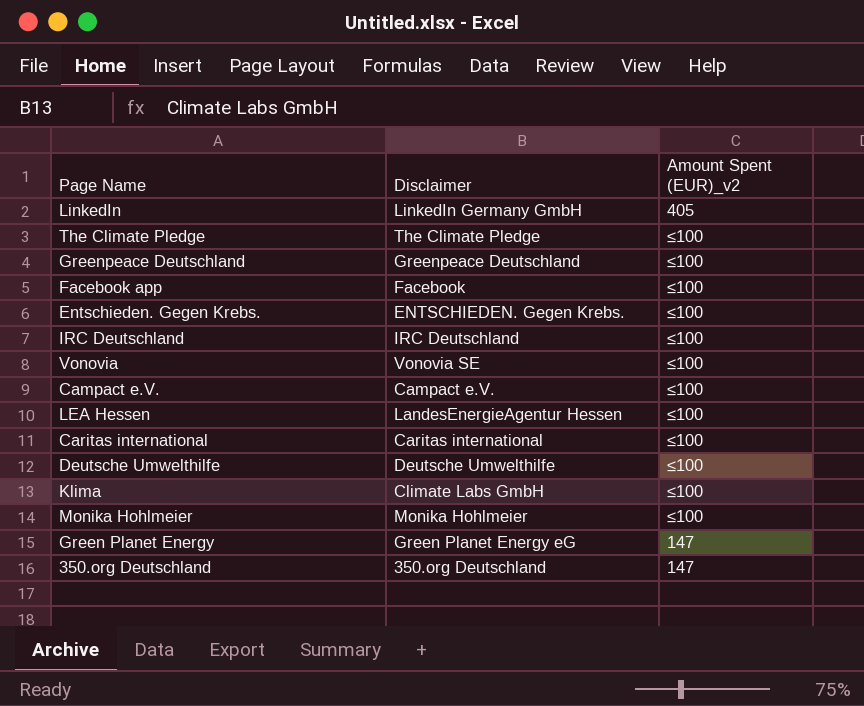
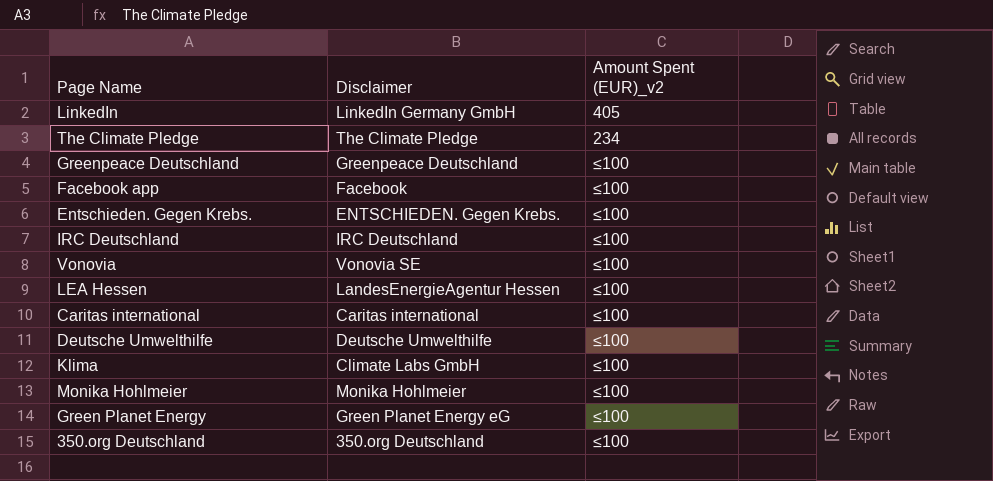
row Campact e.V.: Campact e.V. | ≤100 -> none
The Climate Pledge | Amount Spent (EUR)_v2: ≤100 -> 234
Green Planet Energy | Amount Spent (EUR)_v2: 147 -> ≤100
350.org Deutschland | Amount Spent (EUR)_v2: 147 -> ≤100

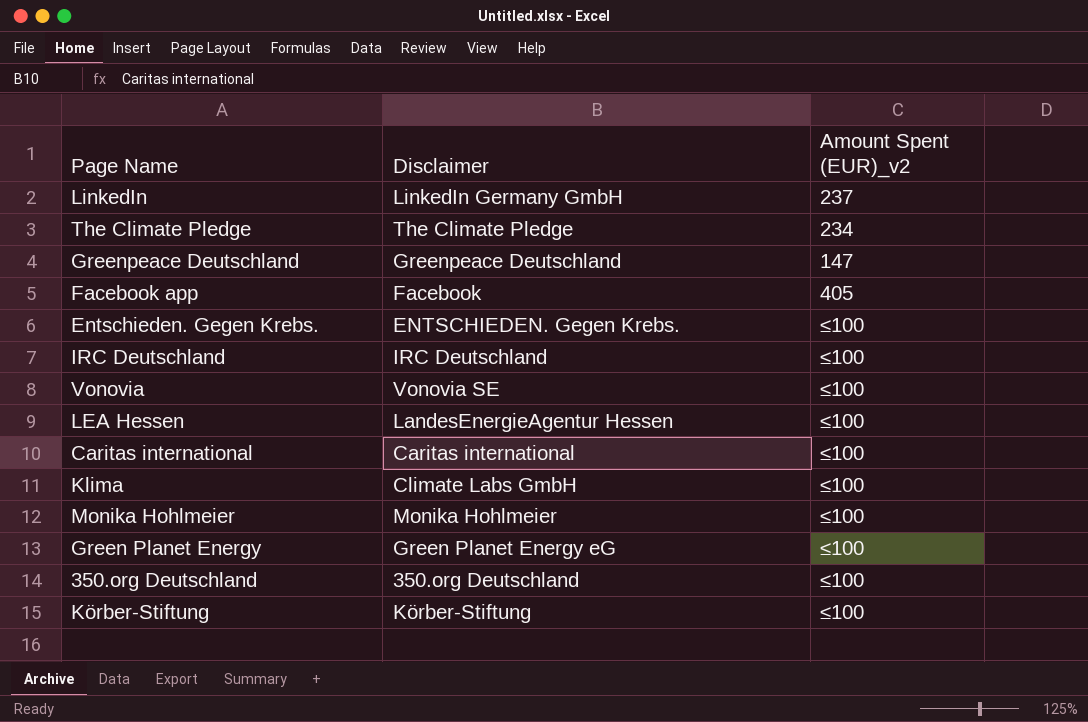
row Deutsche Umwelthilfe: Deutsche Umwelthilfe | ≤100 -> none
LinkedIn | Amount Spent (EUR)_v2: 405 -> 237
Greenpeace Deutschland | Amount Spent (EUR)_v2: ≤100 -> 147
Facebook app | Amount Spent (EUR)_v2: ≤100 -> 405
row Körber-Stiftung: none -> Körber-Stiftung | ≤100

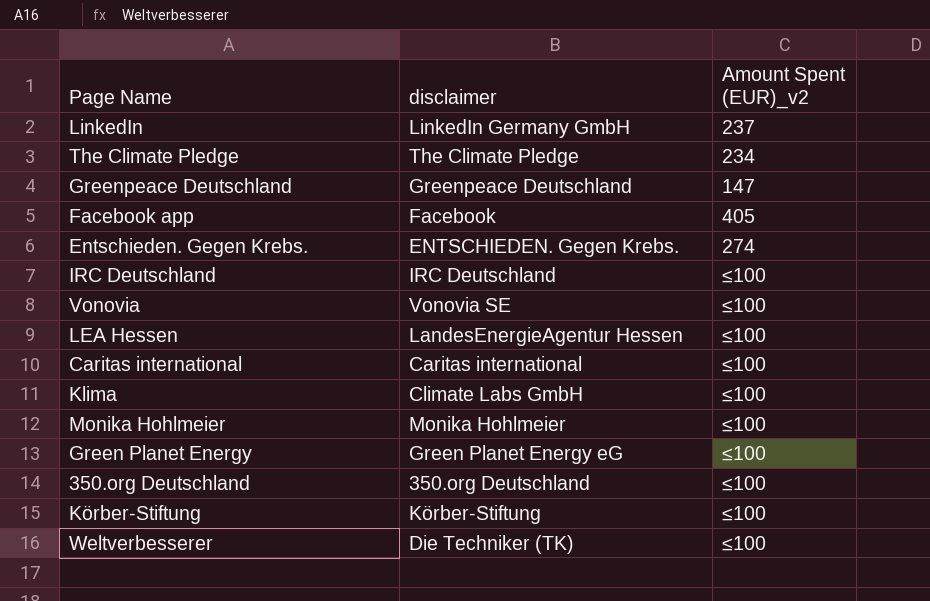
column name: Disclaimer -> disclaimer
Entschieden. Gegen Krebs. | Amount Spent (EUR)_v2: ≤100 -> 274
row Weltverbesserer: none -> Die Techniker (TK) | ≤100

